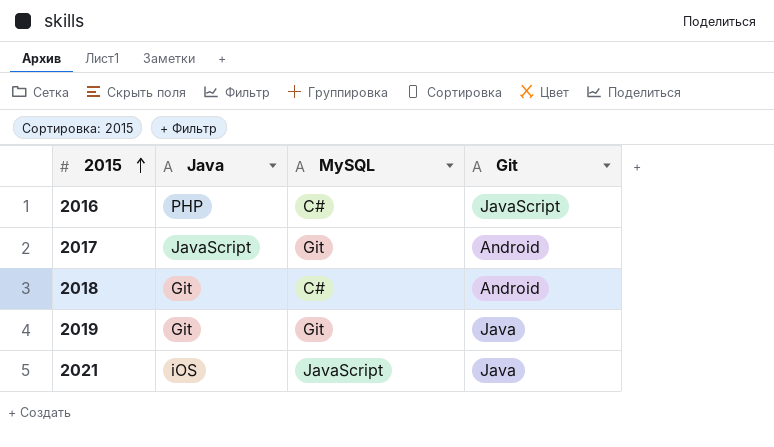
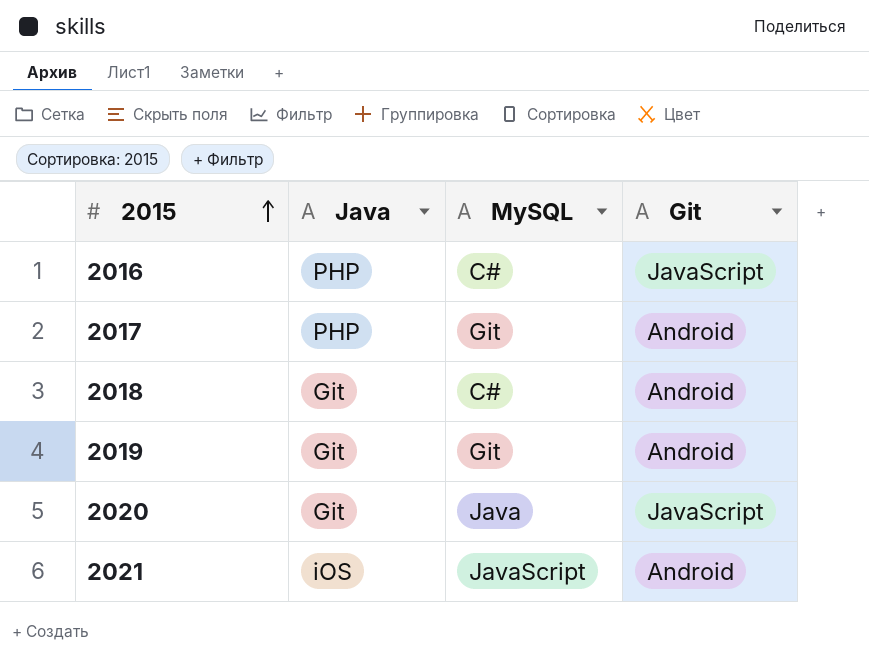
2017 | Java: JavaScript -> PHP
2019 | Git: Java -> Android
row 2020: none -> Git | Java | JavaScript
2021 | Git: Java -> Android

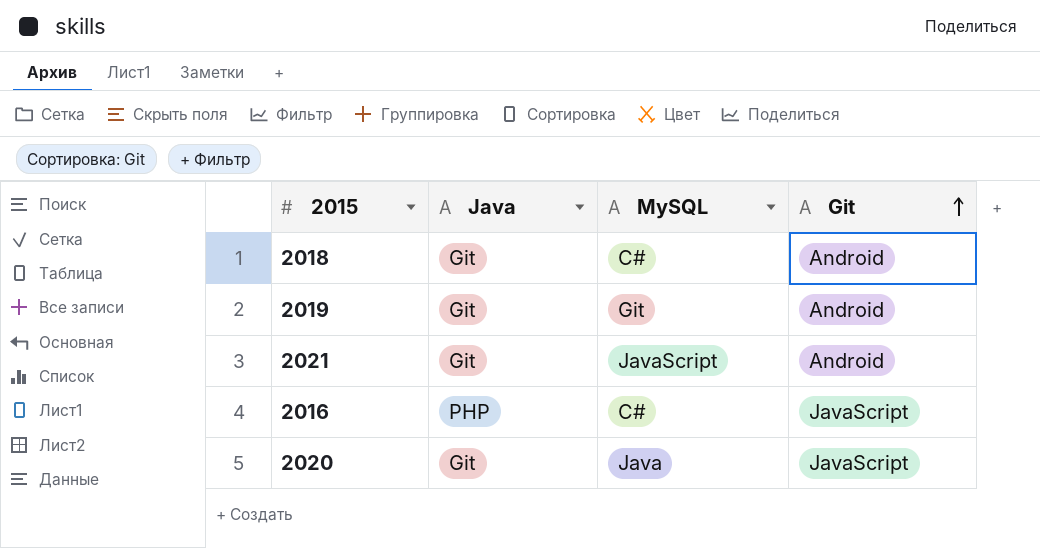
row order: 2015 ascending -> Git ascending
row 2017: PHP | Git | Android -> none
2021 | Java: iOS -> Git

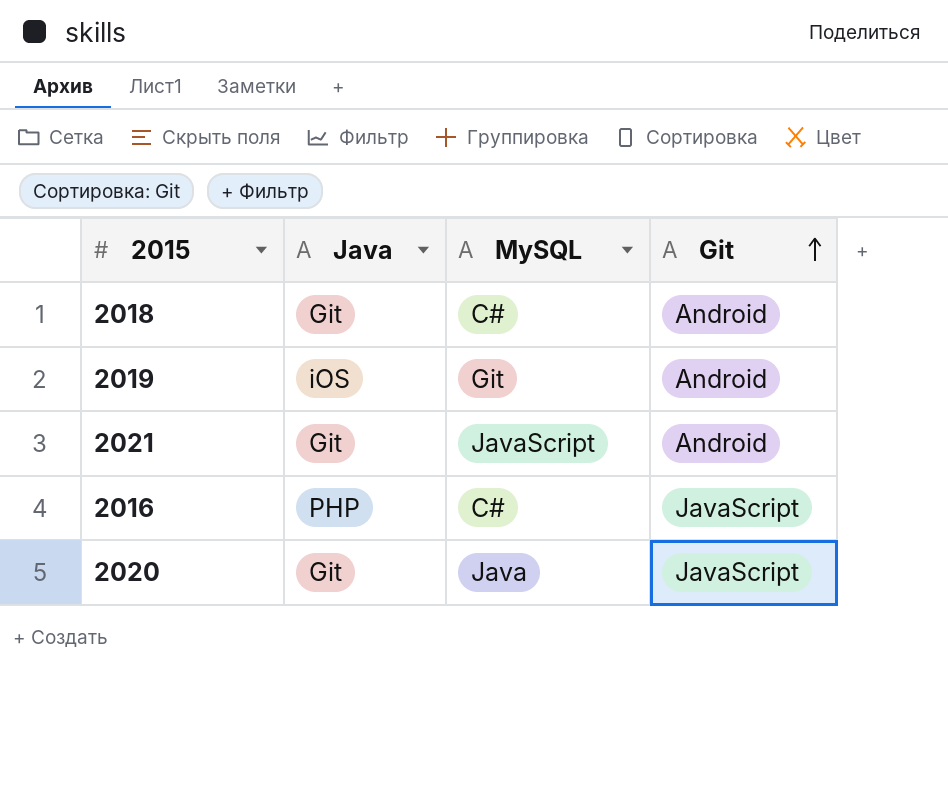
2019 | Java: Git -> iOS

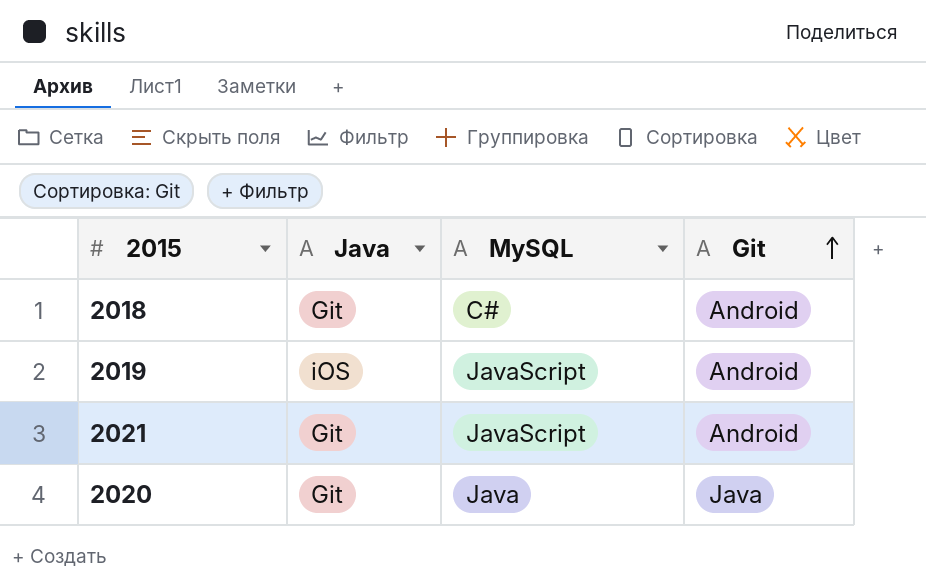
row 2016: PHP | C# | JavaScript -> none
2019 | MySQL: Git -> JavaScript
2020 | Git: JavaScript -> Java

